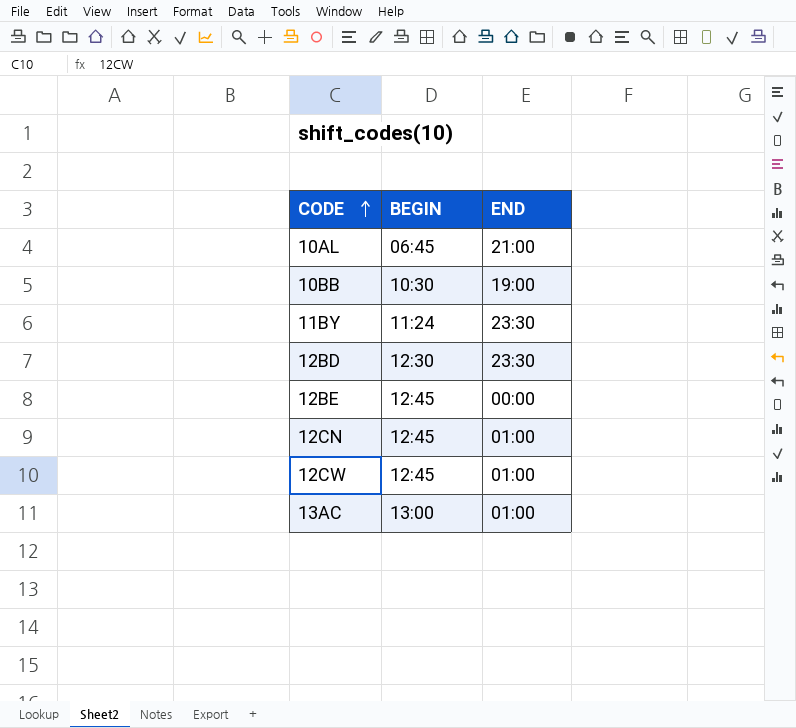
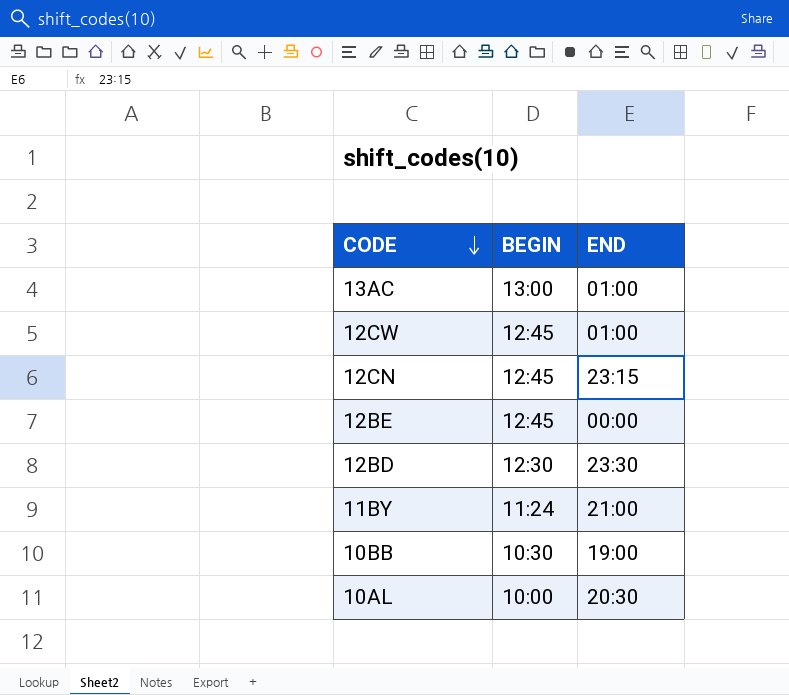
row order: CODE ascending -> CODE descending
12CN | END: 01:00 -> 23:15
11BY | END: 23:30 -> 21:00
10AL | BEGIN: 06:45 -> 10:00
10AL | END: 21:00 -> 20:30

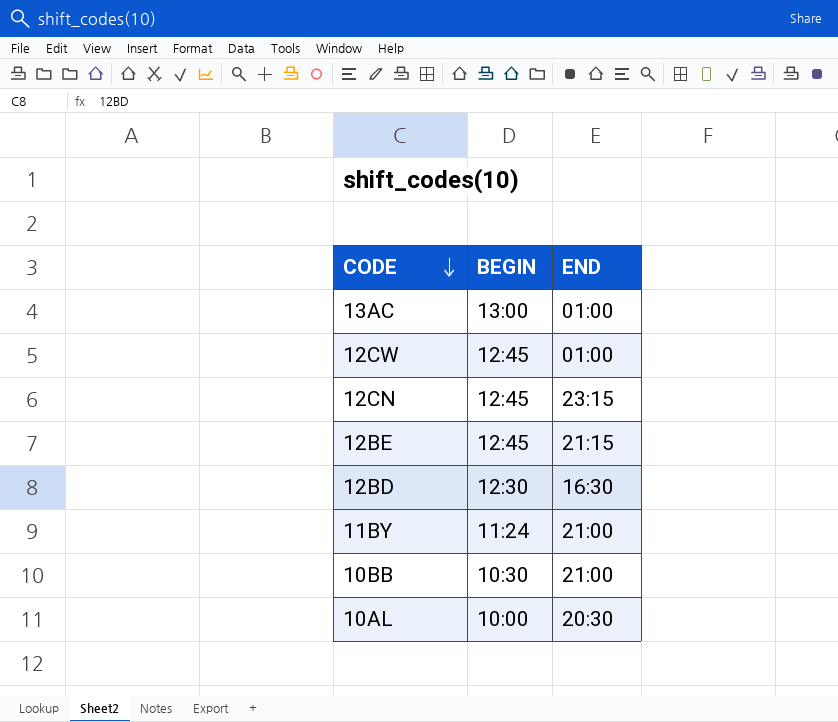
12BE | END: 00:00 -> 21:15
12BD | END: 23:30 -> 16:30
10BB | END: 19:00 -> 21:00

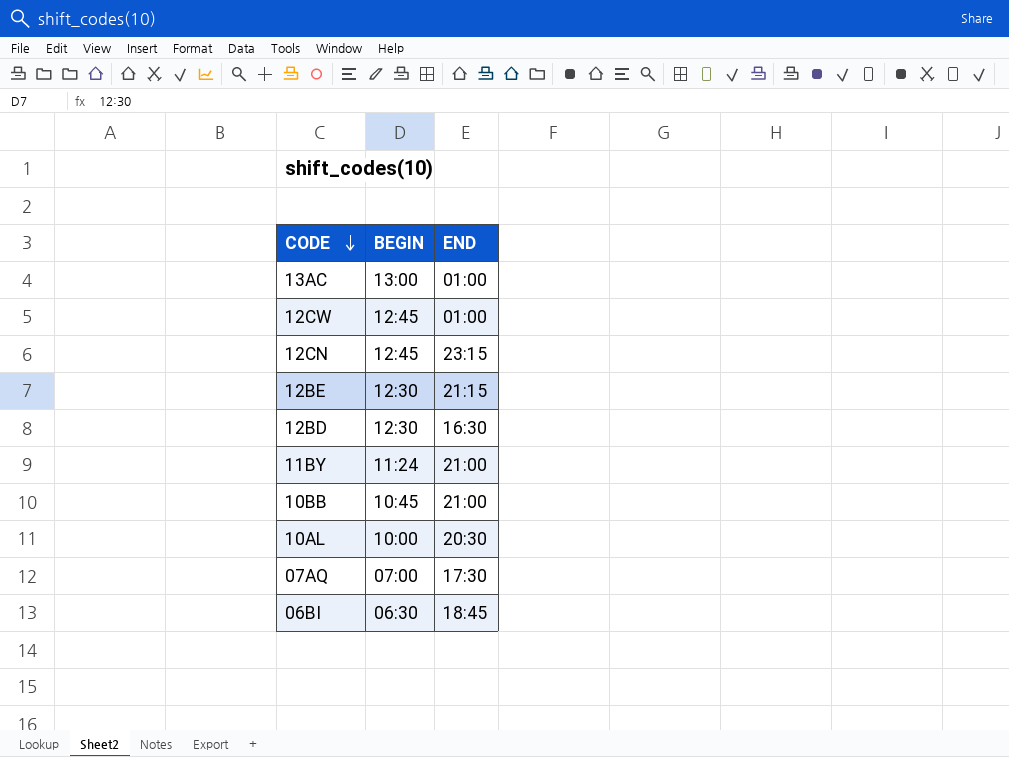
12BE | BEGIN: 12:45 -> 12:30
10BB | BEGIN: 10:30 -> 10:45
row 07AQ: none -> 07:00 | 17:30
row 06BI: none -> 06:30 | 18:45

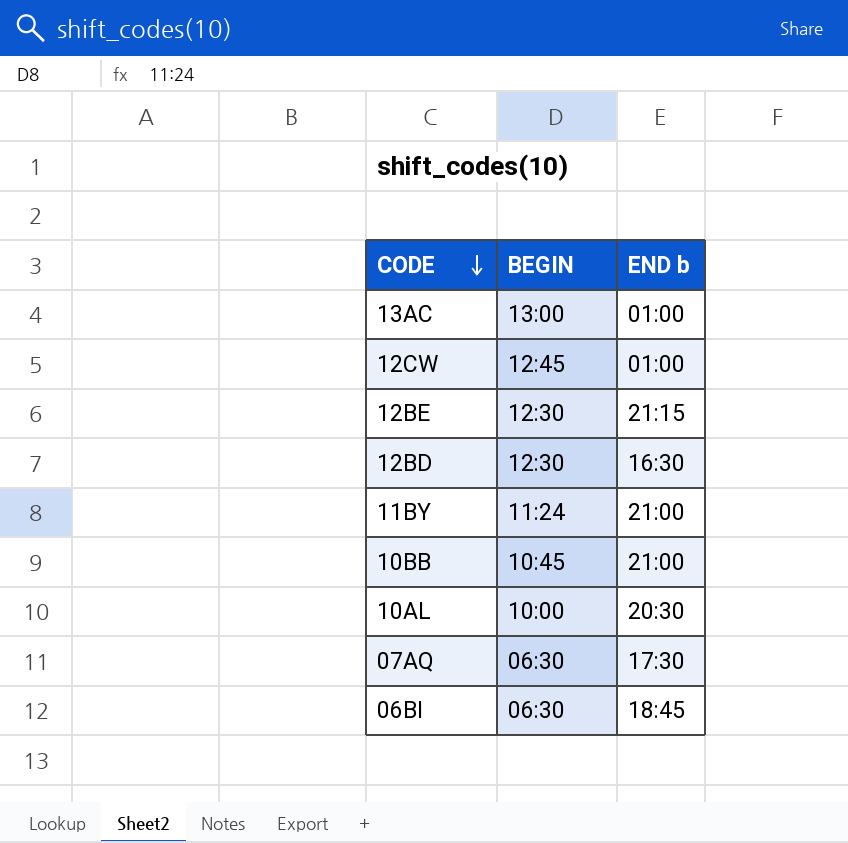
column name: END -> END b
row 12CN: 12:45 | 23:15 -> none
07AQ | BEGIN: 07:00 -> 06:30

